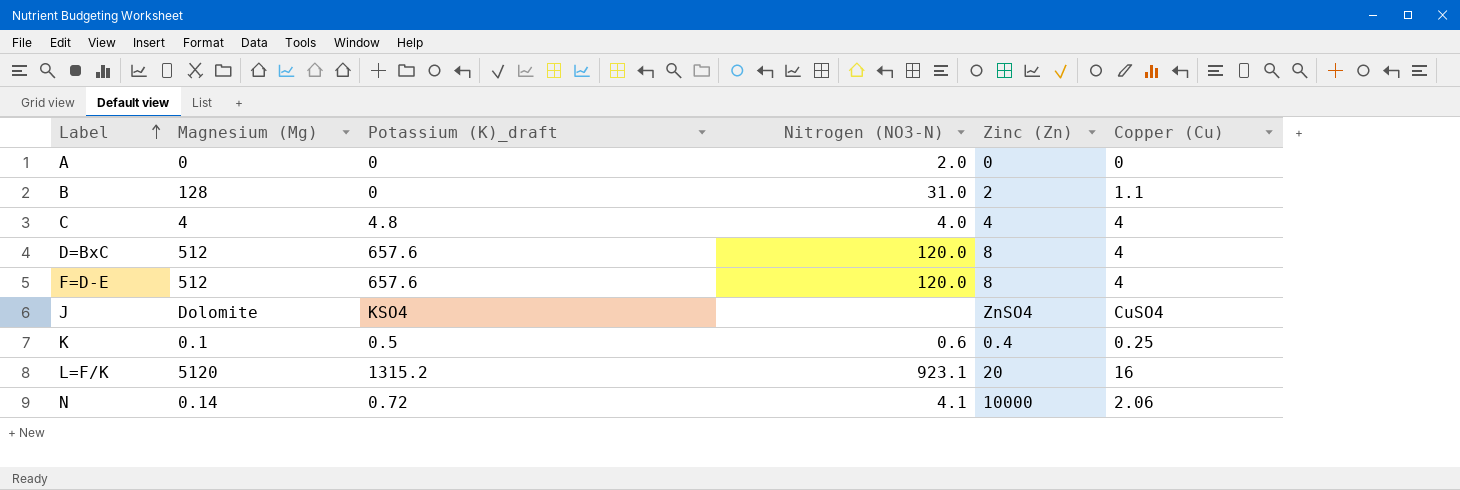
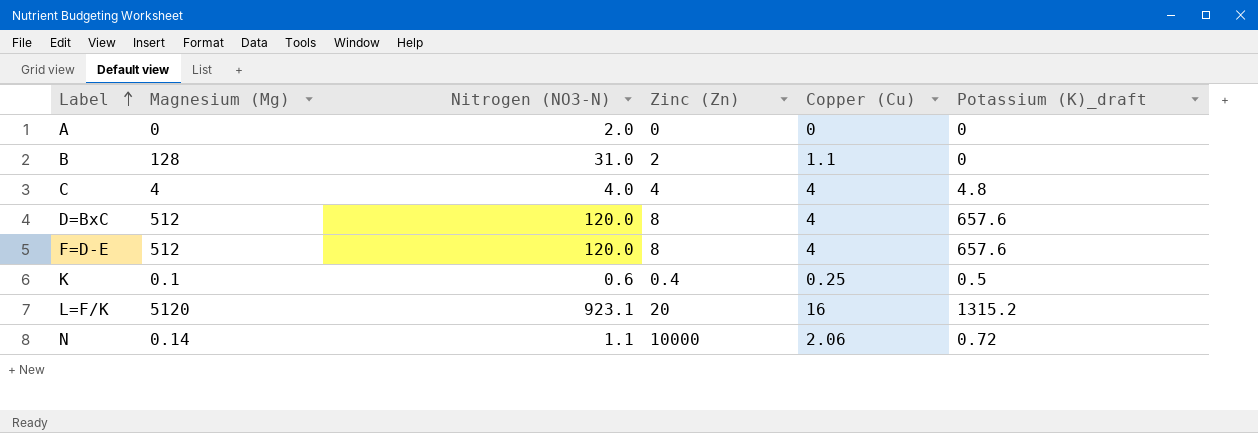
column Potassium (K)_draft | position: 3 -> 6
row J: Dolomite | KSO4 | none | ZnSO4 | CuSO4 -> none
N | Nitrogen (NO3-N): 4.1 -> 1.1

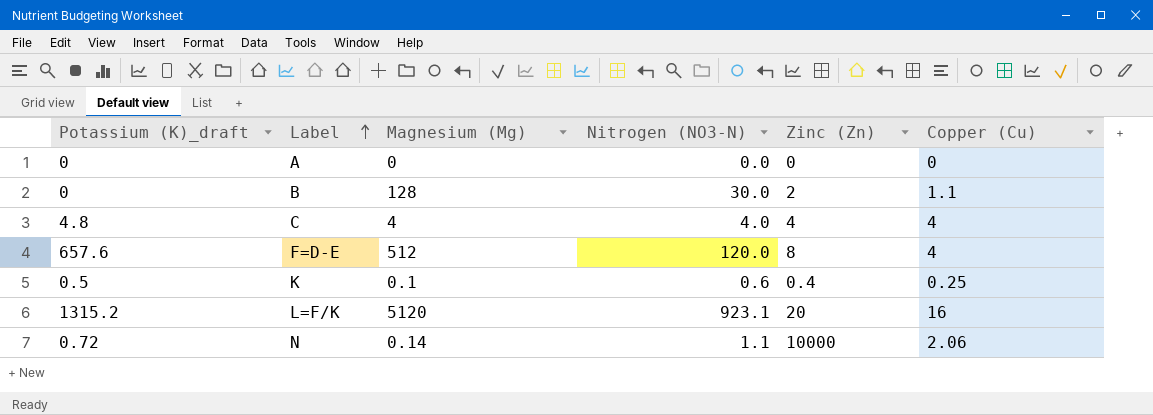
column Potassium (K)_draft | position: 6 -> 1
row D=BxC: 512 | 120.0 | 8 | 4 | 657.6 -> none
A | Nitrogen (NO3-N): 2.0 -> 0.0
B | Nitrogen (NO3-N): 31.0 -> 30.0

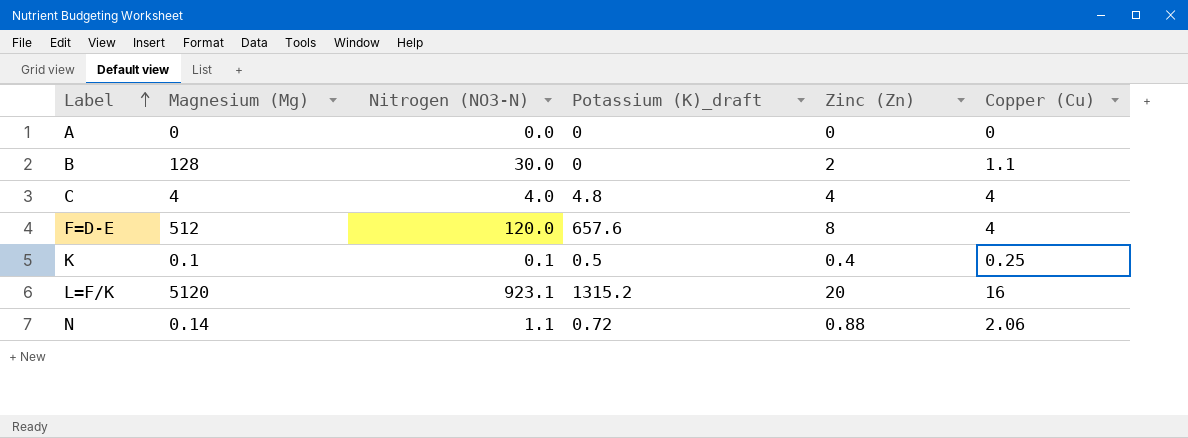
column Potassium (K)_draft | position: 1 -> 4
K | Nitrogen (NO3-N): 0.6 -> 0.1
N | Zinc (Zn): 10000 -> 0.88

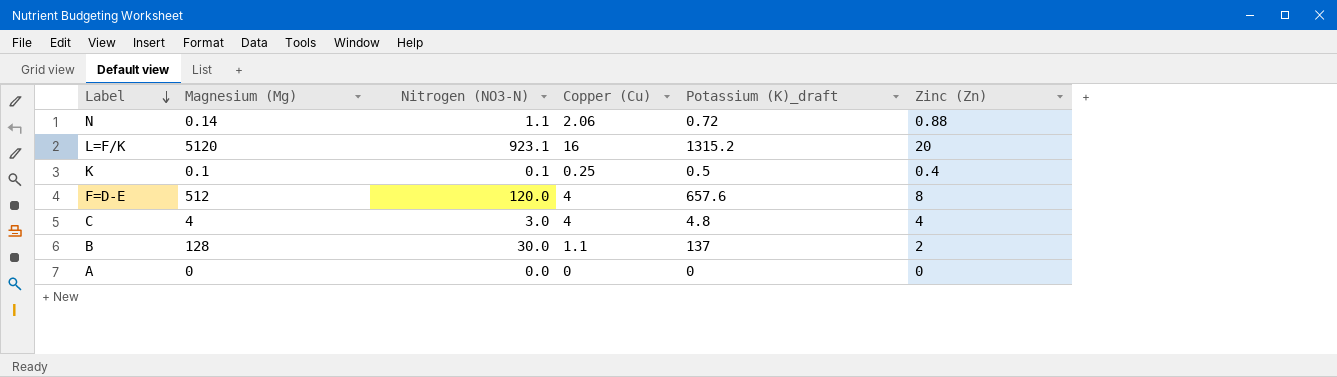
row order: Label ascending -> Label descending
column Copper (Cu) | position: 6 -> 4
C | Nitrogen (NO3-N): 4.0 -> 3.0
B | Potassium (K)_draft: 0 -> 137

